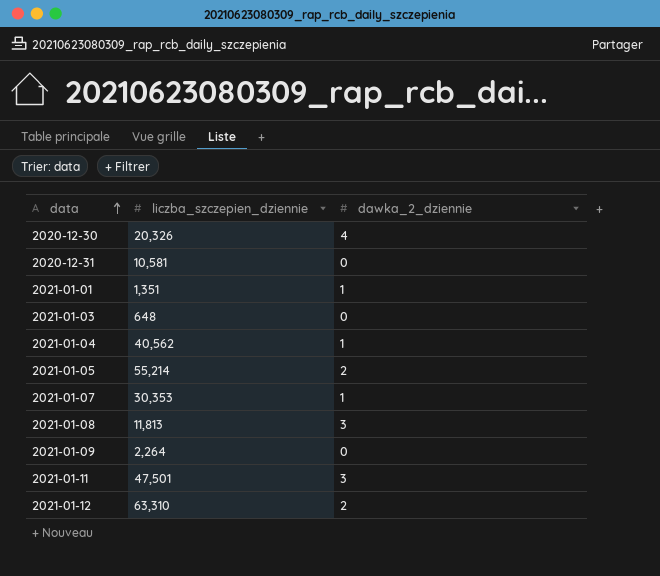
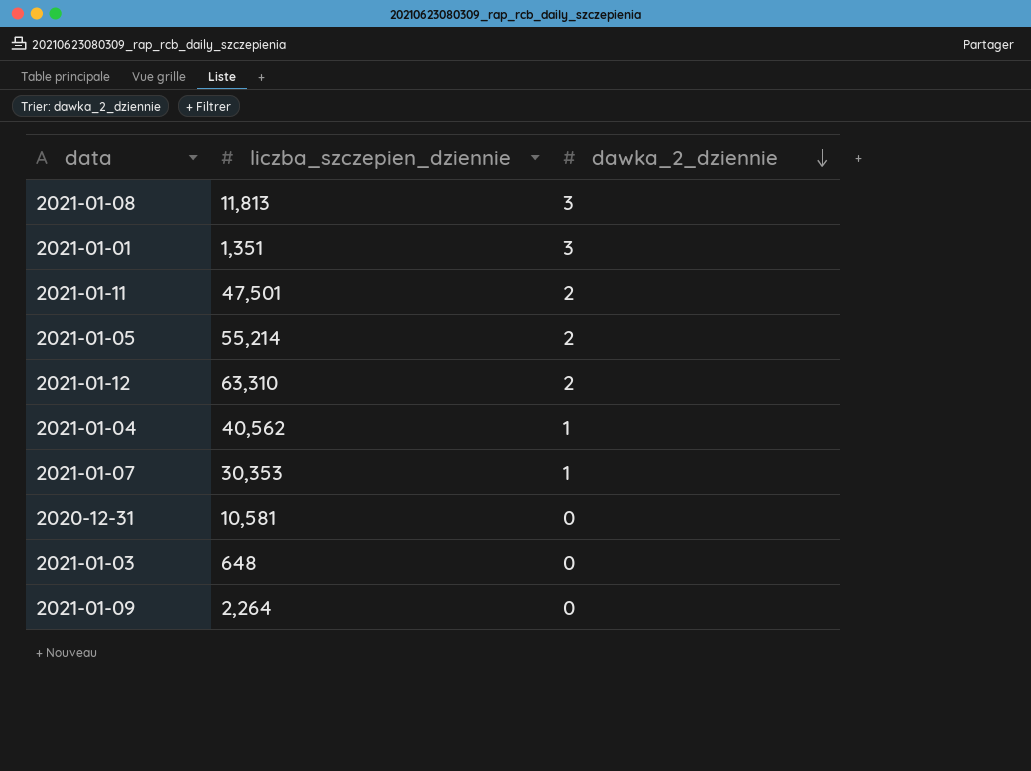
row order: data ascending -> dawka_2_dziennie descending
row 2020-12-30: 20,326 | 4 -> none
2021-01-01 | dawka_2_dziennie: 1 -> 3
2021-01-11 | dawka_2_dziennie: 3 -> 2

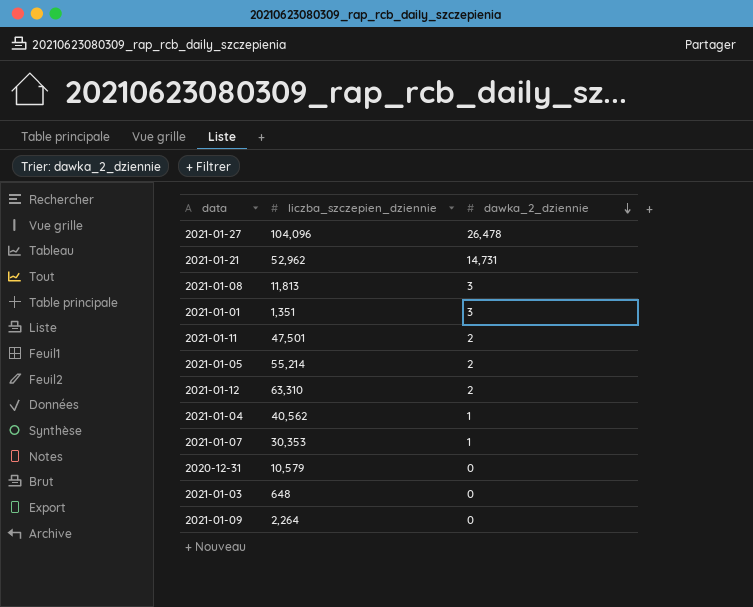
row 2021-01-27: none -> 104,096 | 26,478
row 2021-01-21: none -> 52,962 | 14,731
2020-12-31 | liczba_szczepien_dziennie: 10,581 -> 10,579

